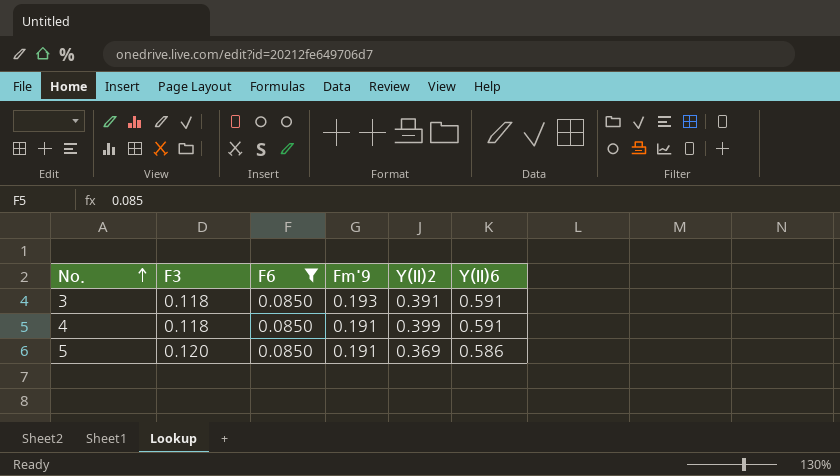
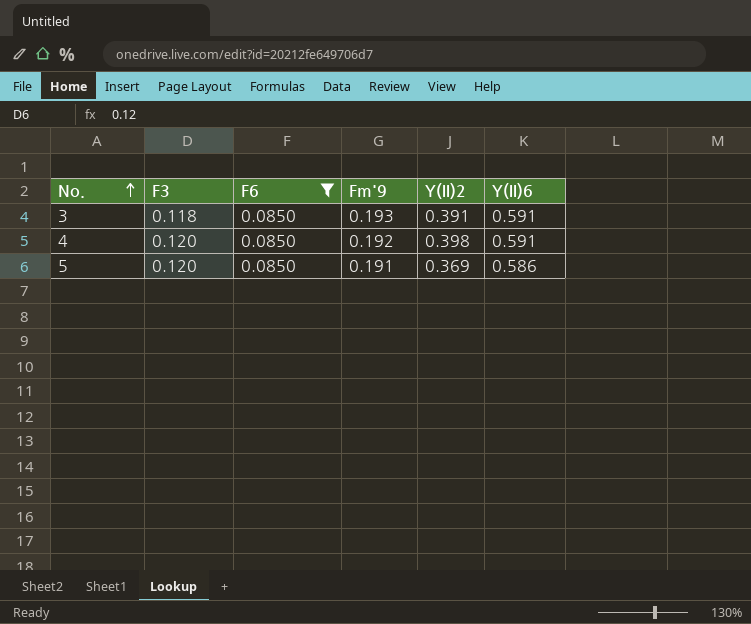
4 | F3: 0.118 -> 0.120
4 | Fm'9: 0.191 -> 0.192
4 | Y(II)2: 0.399 -> 0.398

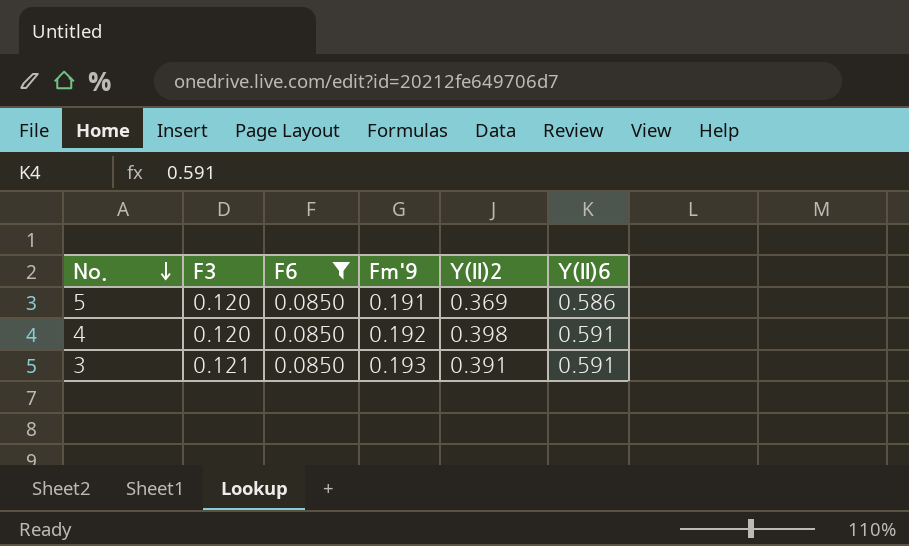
row order: No. ascending -> No. descending
3 | F3: 0.118 -> 0.121

